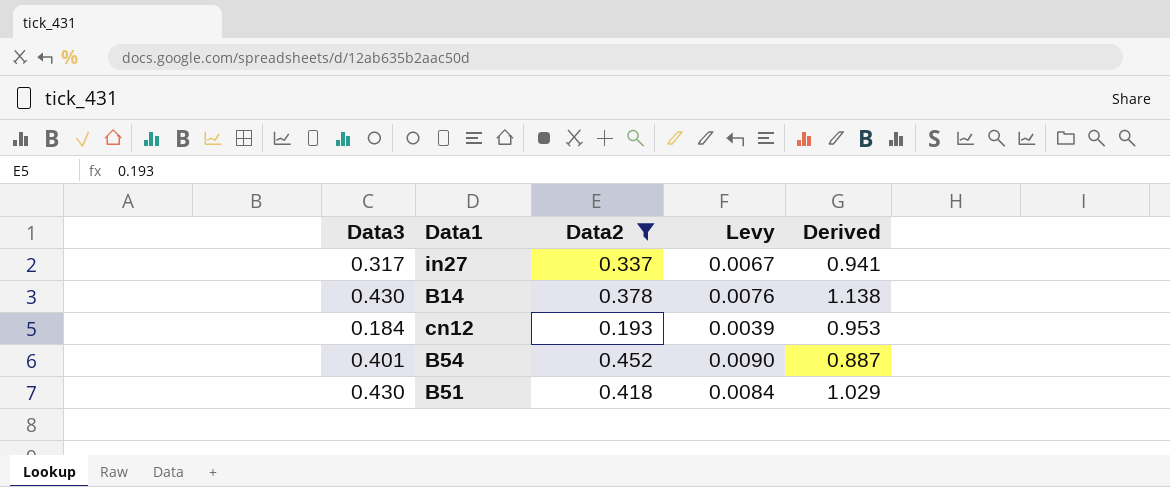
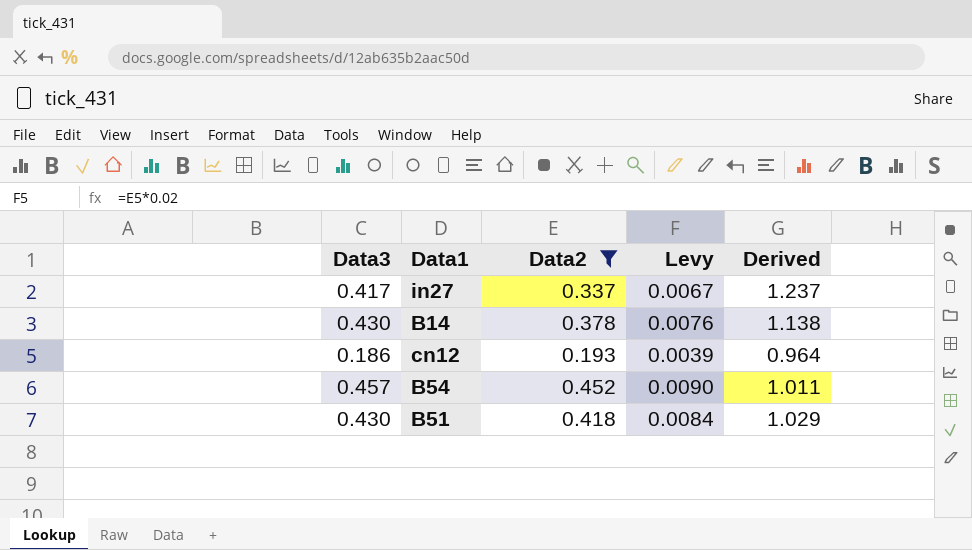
in27 | Data3: 0.317 -> 0.417
in27 | Derived: 0.941 -> 1.237
cn12 | Data3: 0.184 -> 0.186
cn12 | Derived: 0.953 -> 0.964
B54 | Data3: 0.401 -> 0.457
B54 | Derived: 0.887 -> 1.011

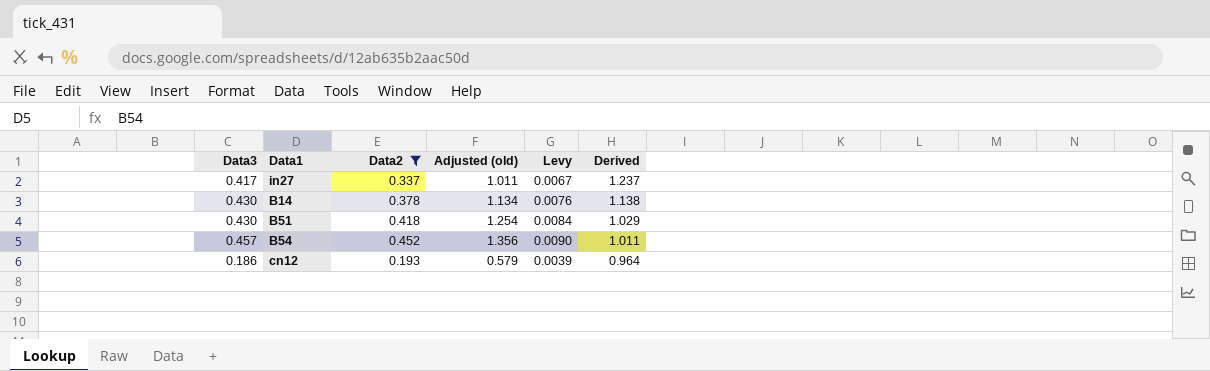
row order: none -> Derived descending
column Adjusted (old) | formula: none -> [Data2] * 3

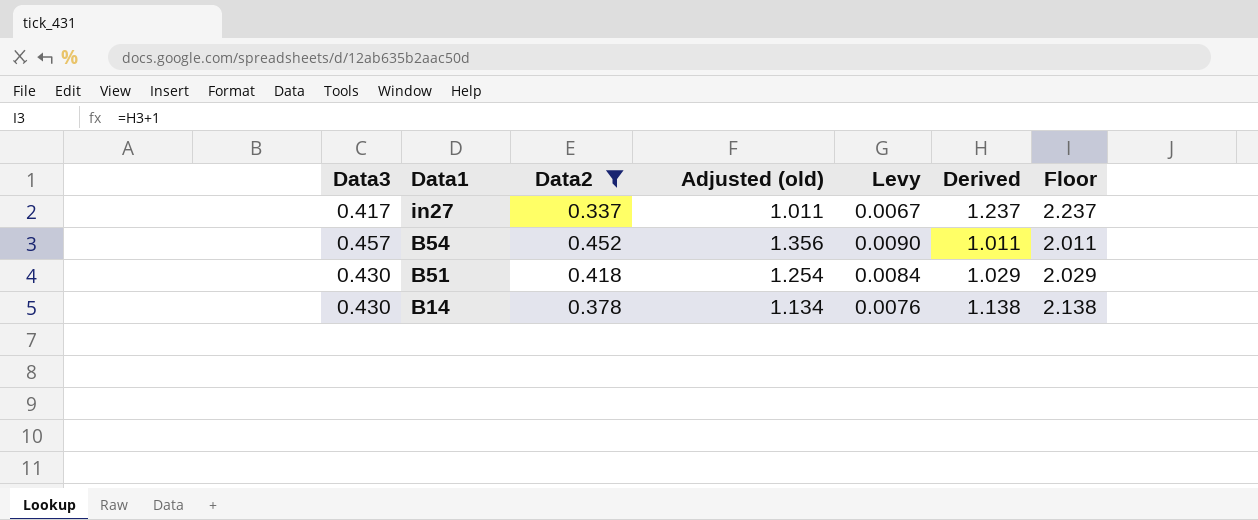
row order: Derived descending -> Data1 descending
column Floor | formula: none -> [Derived] + 1
row cn12: 0.186 | 0.193 | 0.579 | 0.0039 | 0.964 -> none

